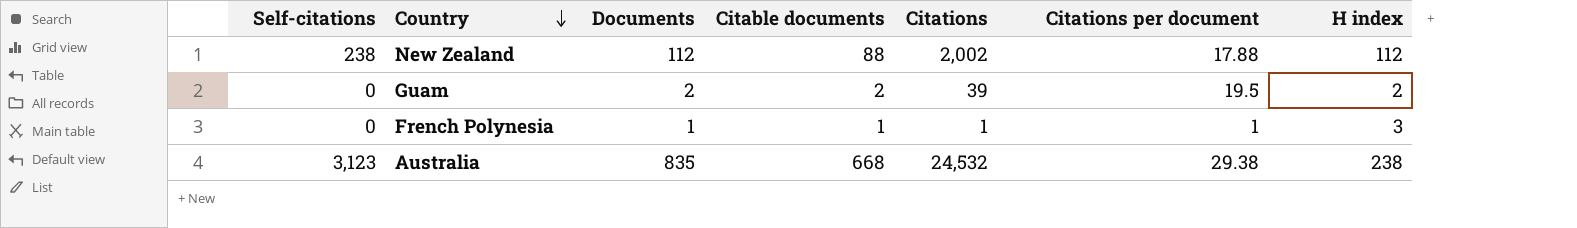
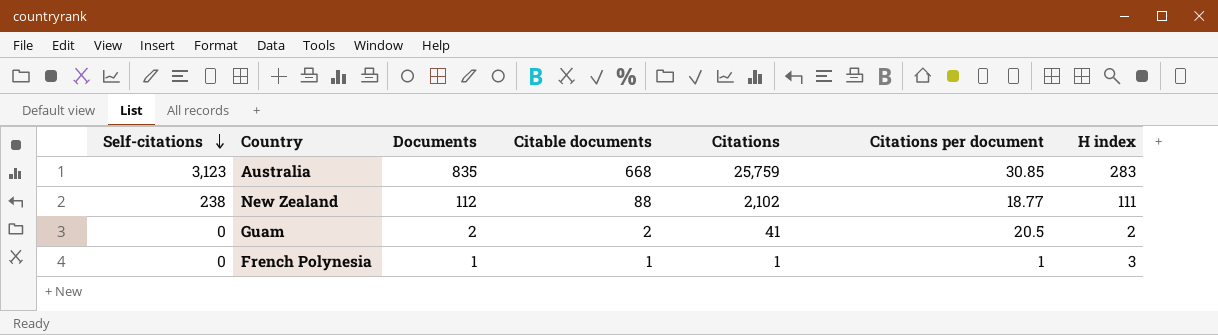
row order: Country descending -> Self-citations descending
Australia | Citations: 24,532 -> 25,759
Australia | Citations per document: 29.38 -> 30.85
Australia | H index: 238 -> 283
New Zealand | Citations: 2,002 -> 2,102
New Zealand | Citations per document: 17.88 -> 18.77
New Zealand | H index: 112 -> 111
Guam | Citations: 39 -> 41
Guam | Citations per document: 19.5 -> 20.5

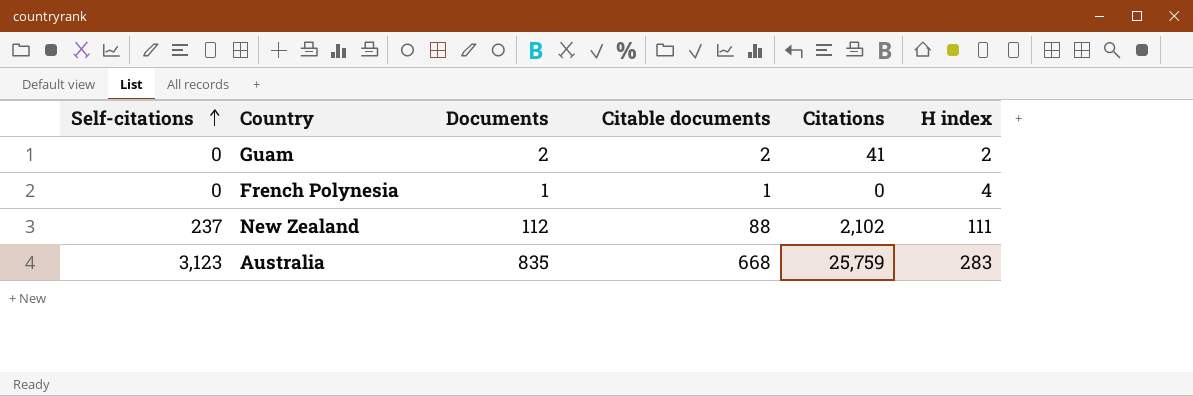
row order: Self-citations descending -> Self-citations ascending
column Citations per document | formula: [Citations] / [Documents] -> none
French Polynesia | Citations: 1 -> 0
French Polynesia | H index: 3 -> 4
New Zealand | Self-citations: 238 -> 237

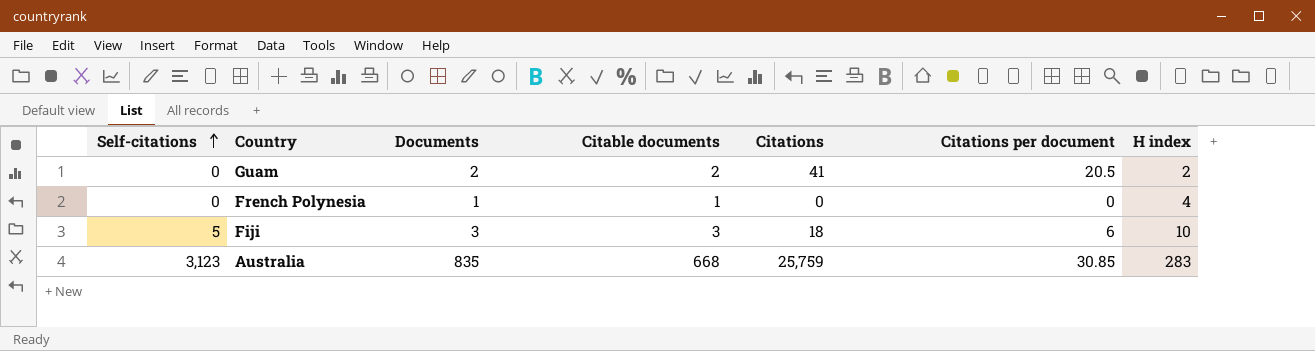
column Citations per document | formula: none -> [Citations] / [Documents]
row New Zealand: 237 | 112 | 88 | 2,102 | 111 -> none
row Fiji: none -> 5 | 3 | 3 | 18 | 6 | 10

